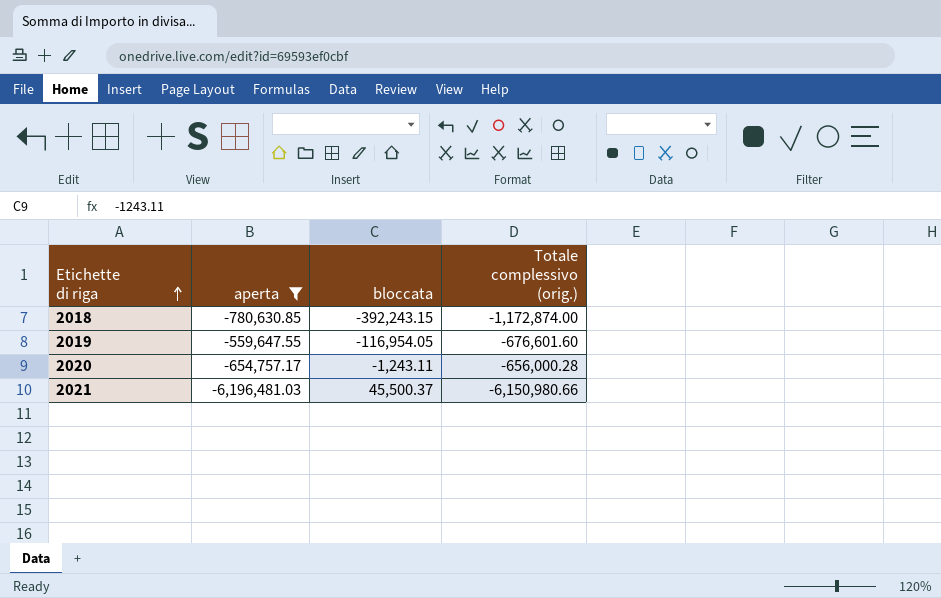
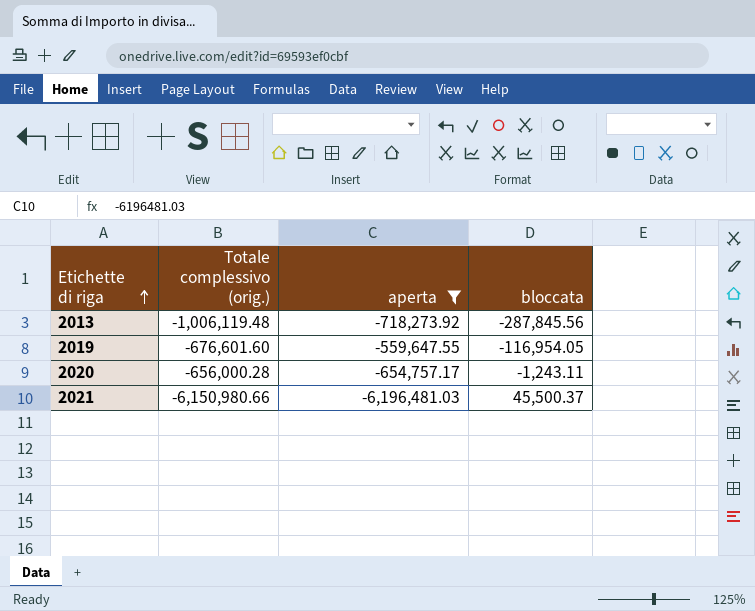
column Totale complessivo (orig.) | position: 4 -> 2
row 2018: -780,630.85 | -392,243.15 | -1,172,874.00 -> none
row 2013: none -> -1,006,119.48 | -718,273.92 | -287,845.56

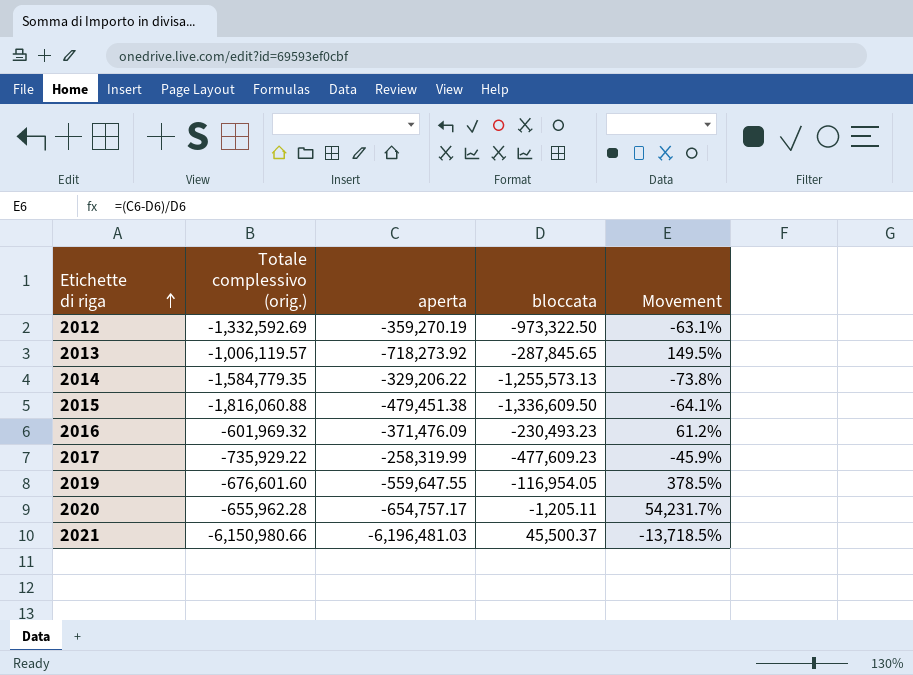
filter: aperta <= -559,647.55 -> none
column Movement | formula: none -> ([aperta] - [bloccata]) / [bloccata]
2013 | Totale complessivo (orig.): -1,006,119.48 -> -1,006,119.57
2013 | bloccata: -287,845.56 -> -287,845.65
2020 | Totale complessivo (orig.): -656,000.28 -> -655,962.28
2020 | bloccata: -1,243.11 -> -1,205.11

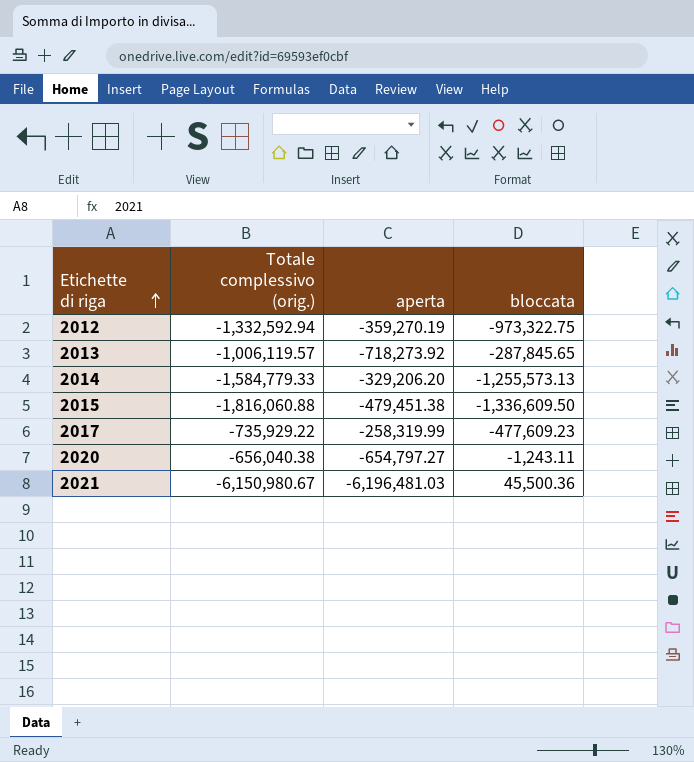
column Movement | formula: ([aperta] - [bloccata]) / [bloccata] -> none
row 2016: -601,969.32 | -371,476.09 | -230,493.23 | 61.2% -> none
row 2019: -676,601.60 | -559,647.55 | -116,954.05 | 378.5% -> none
2012 | Totale complessivo (orig.): -1,332,592.69 -> -1,332,592.94
2012 | bloccata: -973,322.50 -> -973,322.75
2014 | Totale complessivo (orig.): -1,584,779.35 -> -1,584,779.33
2014 | aperta: -329,206.22 -> -329,206.20
2020 | Totale complessivo (orig.): -655,962.28 -> -656,040.38
2020 | aperta: -654,757.17 -> -654,797.27
2020 | bloccata: -1,205.11 -> -1,243.11
2021 | Totale complessivo (orig.): -6,150,980.66 -> -6,150,980.67
2021 | bloccata: 45,500.37 -> 45,500.36

